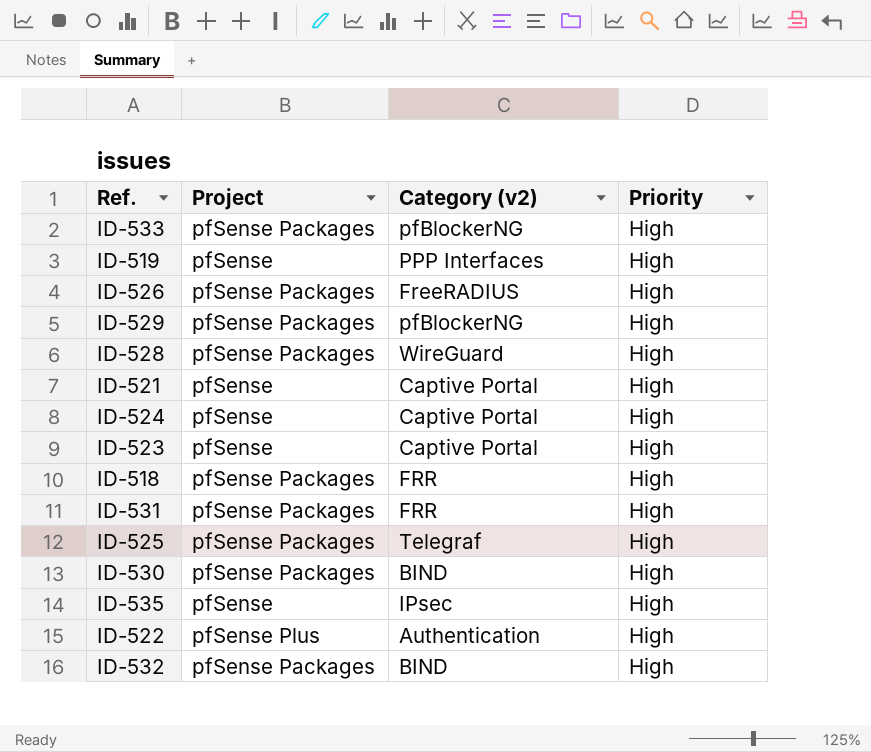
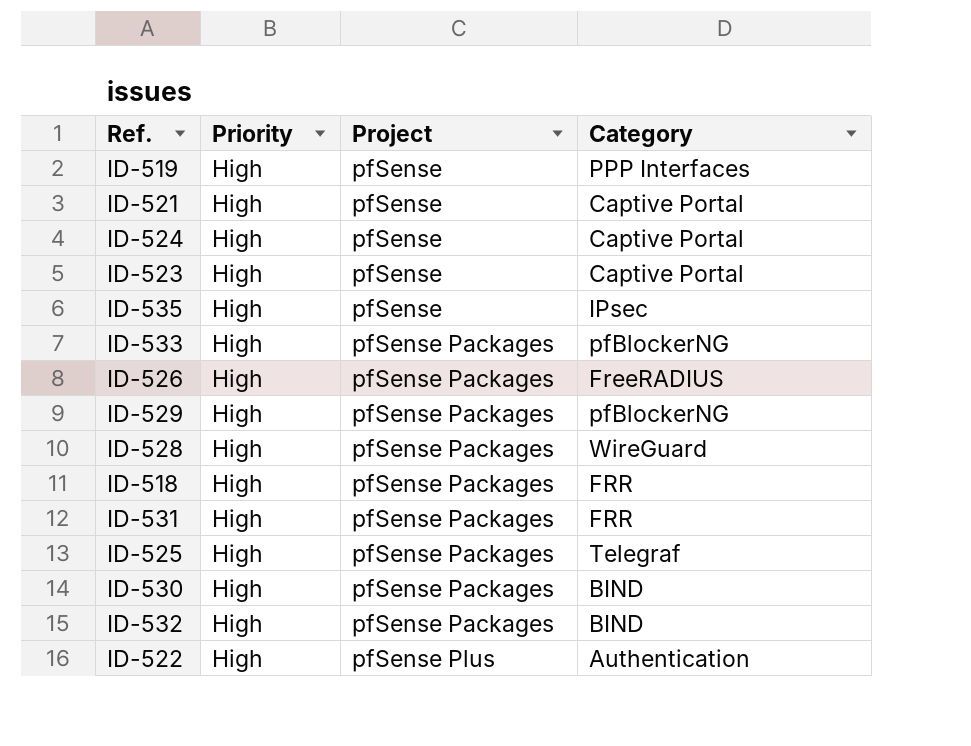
row order: none -> Project ascending
column Priority | position: 4 -> 2
column name: Category (v2) -> Category

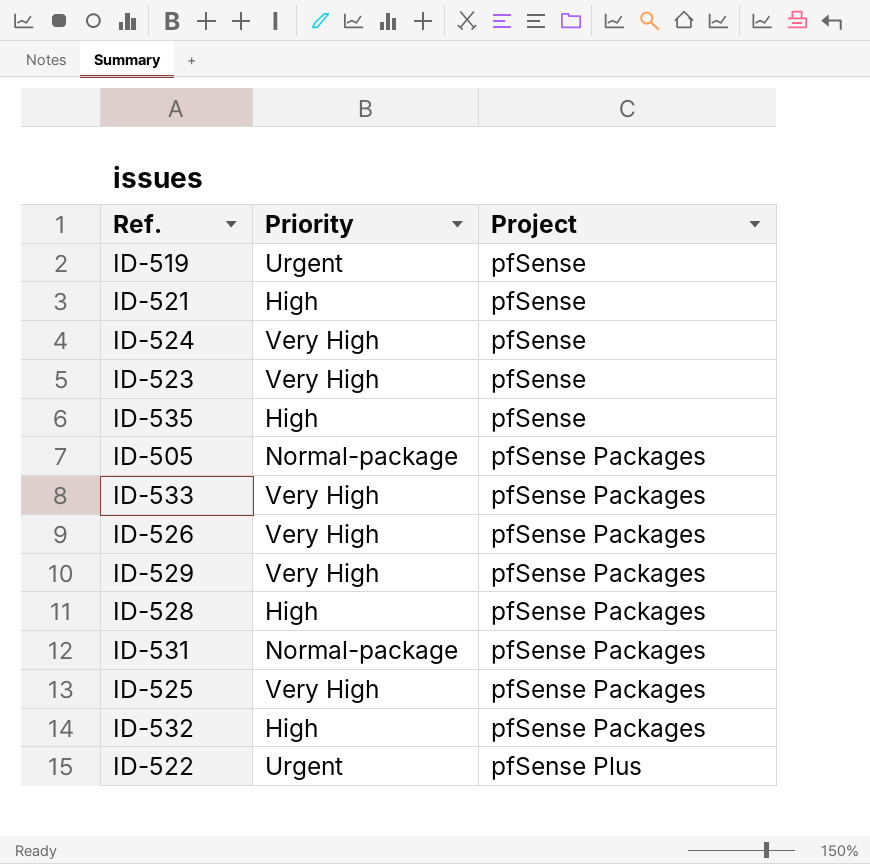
column Category | position: 4 -> none
row ID-518: High | pfSense Packages | FRR -> none
row ID-530: High | pfSense Packages | BIND -> none
ID-519 | Priority: High -> Urgent
ID-524 | Priority: High -> Very High
ID-523 | Priority: High -> Very High
row ID-505: none -> Normal-package | pfSense Packages
ID-533 | Priority: High -> Very High
ID-526 | Priority: High -> Very High
ID-529 | Priority: High -> Very High
ID-531 | Priority: High -> Normal-package
ID-525 | Priority: High -> Very High
ID-522 | Priority: High -> Urgent

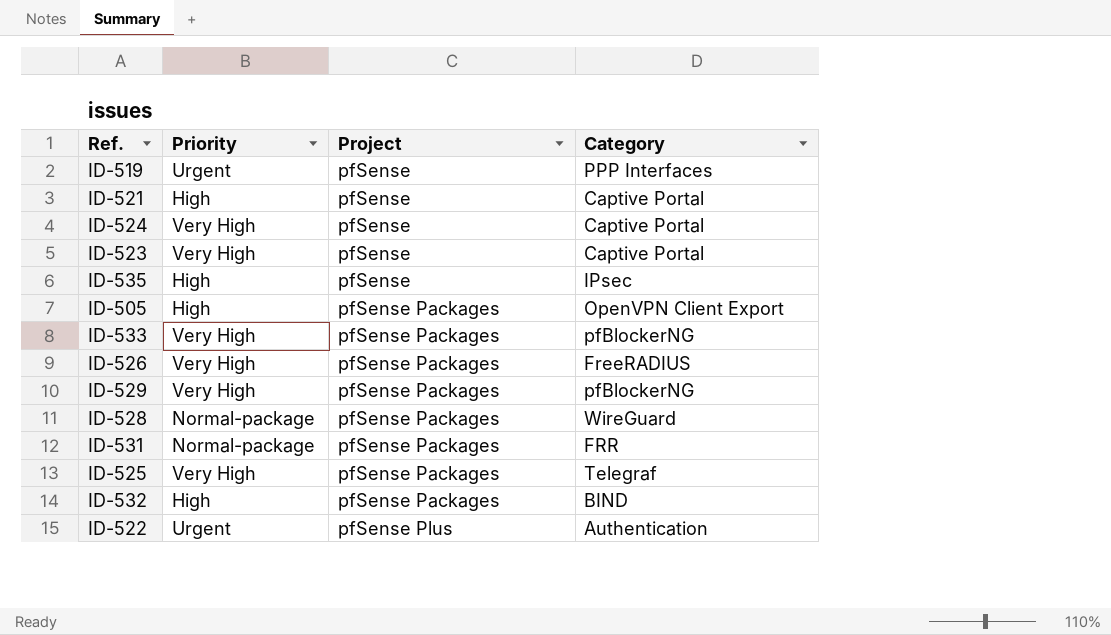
column Category | position: none -> 4
ID-505 | Priority: Normal-package -> High
ID-528 | Priority: High -> Normal-package

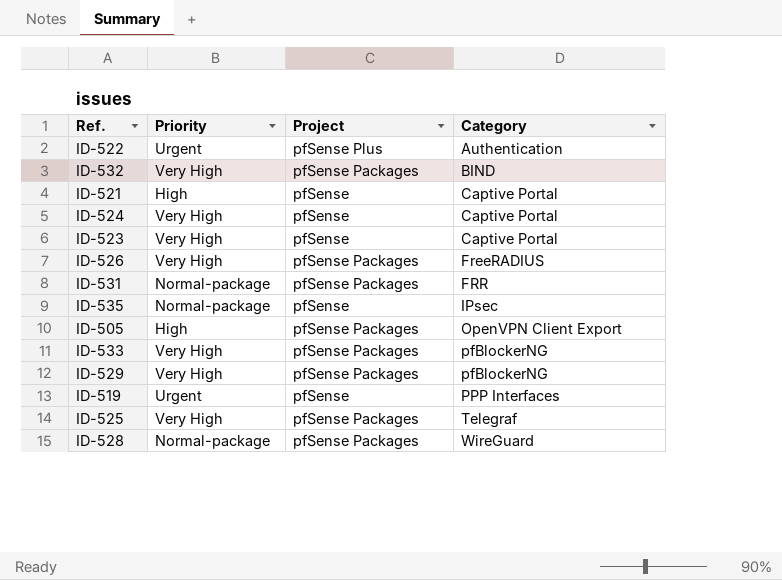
row order: Project ascending -> Category ascending
ID-532 | Priority: High -> Very High
ID-535 | Priority: High -> Normal-package

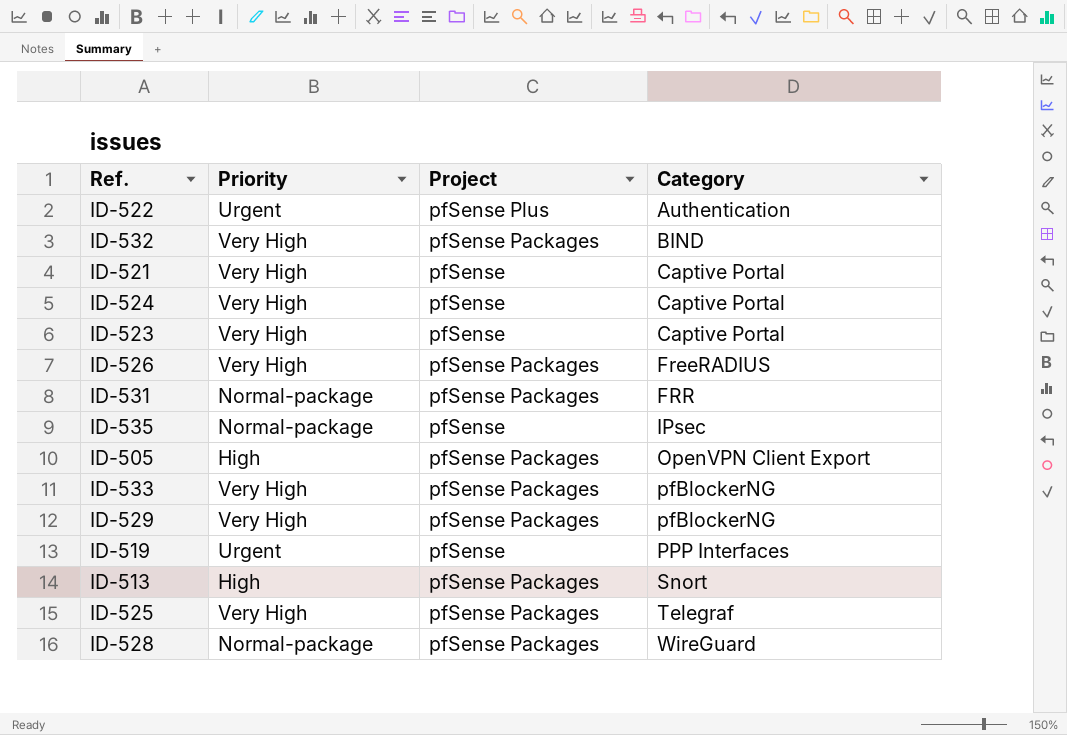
ID-521 | Priority: High -> Very High
row ID-513: none -> High | pfSense Packages | Snort

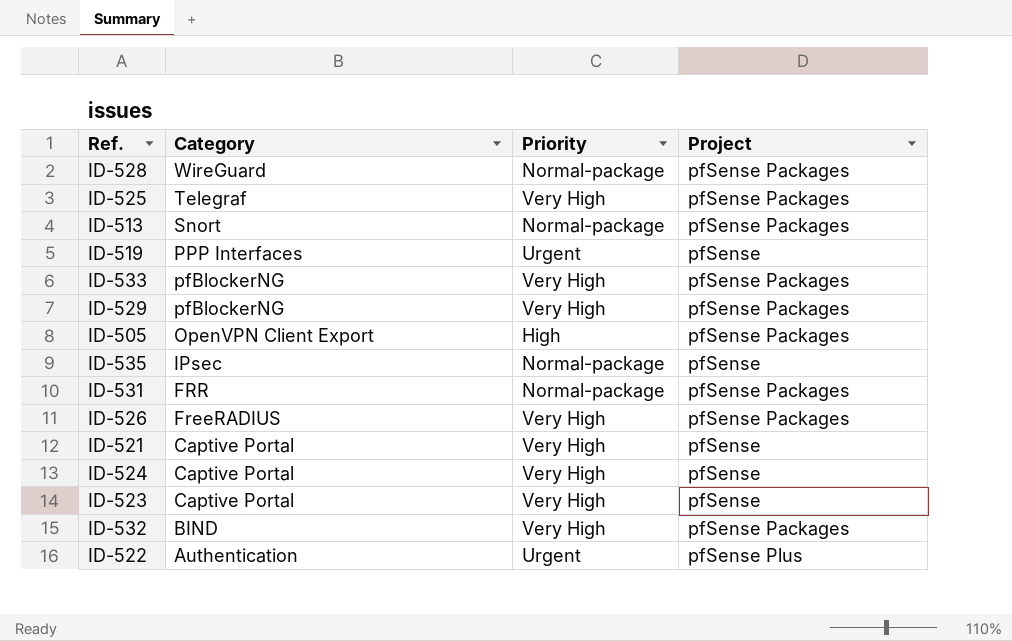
row order: Category ascending -> Category descending
column Category | position: 4 -> 2
ID-513 | Priority: High -> Normal-package

